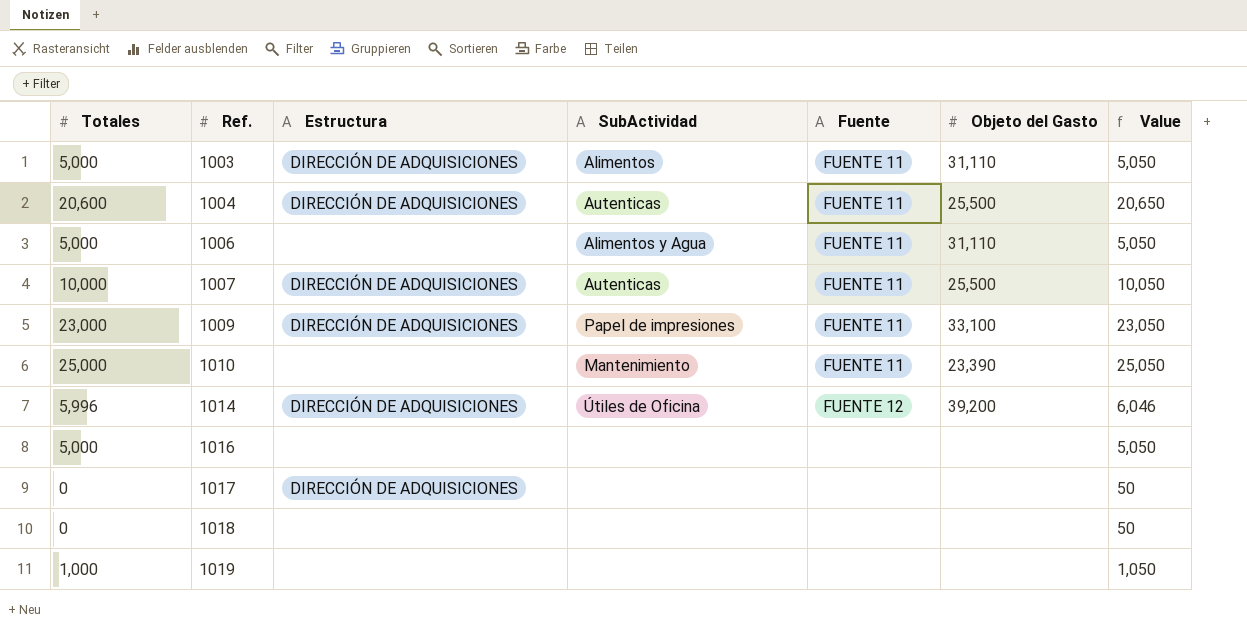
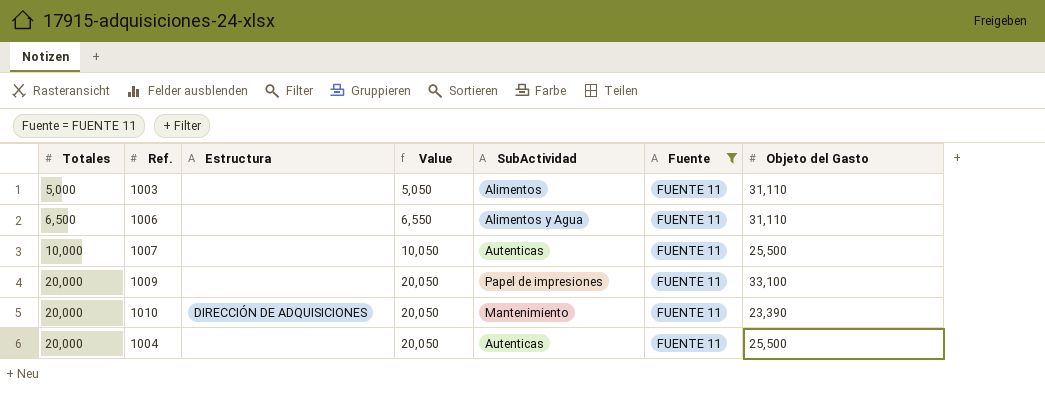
filter: none -> Fuente = FUENTE 11
row order: Ref. ascending -> Totales ascending
column Value | position: 7 -> 4
1003 | Estructura: DIRECCIÓN DE ADQUISICIONES -> none
1006 | Totales: 5,000 -> 6,500
1006 | Value: 5,050 -> 6,550
1007 | Estructura: DIRECCIÓN DE ADQUISICIONES -> none
1009 | Totales: 23,000 -> 20,000
1009 | Estructura: DIRECCIÓN DE ADQUISICIONES -> none
1009 | Value: 23,050 -> 20,050
1010 | Totales: 25,000 -> 20,000
1010 | Estructura: none -> DIRECCIÓN DE ADQUISICIONES
1010 | Value: 25,050 -> 20,050
1004 | Totales: 20,600 -> 20,000
1004 | Estructura: DIRECCIÓN DE ADQUISICIONES -> none
1004 | Value: 20,650 -> 20,050

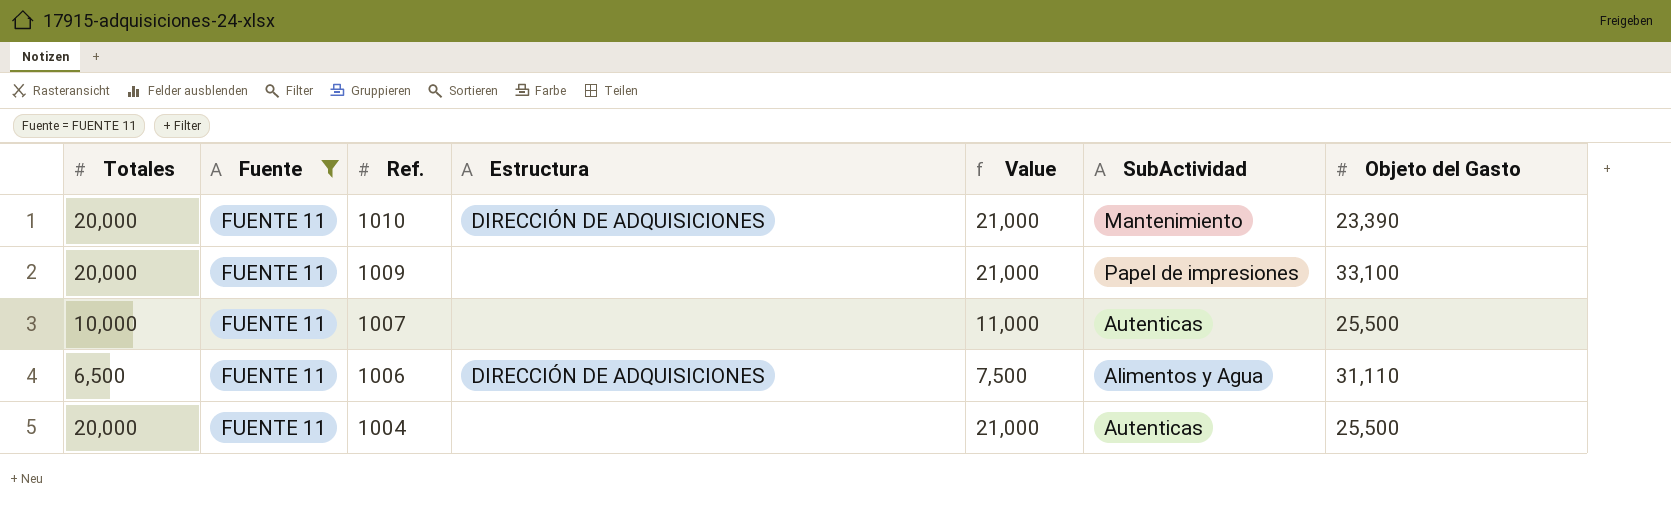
row order: Totales ascending -> Ref. descending
column Fuente | position: 6 -> 2
column Value | formula: [Totales] + 50 -> [Totales] + 1000
row 1003: 5,000 | none | 5,050 | Alimentos | FUENTE 11 | 31,110 -> none
1006 | Estructura: none -> DIRECCIÓN DE ADQUISICIONES

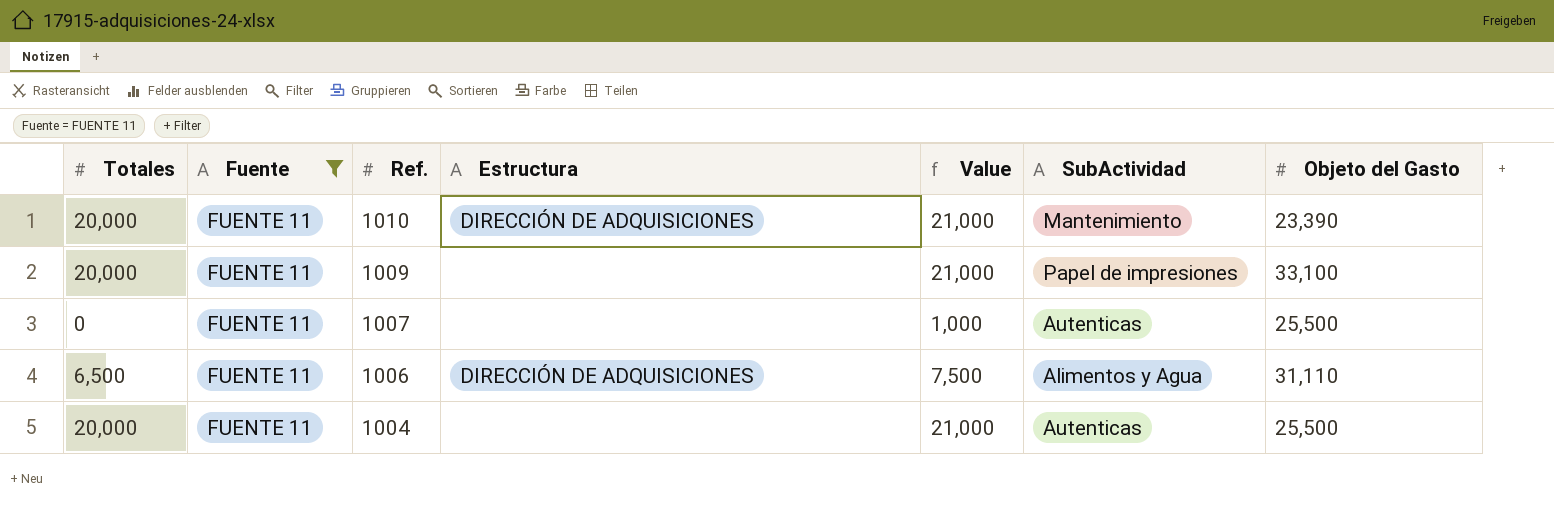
1007 | Totales: 10,000 -> 0
1007 | Value: 11,000 -> 1,000

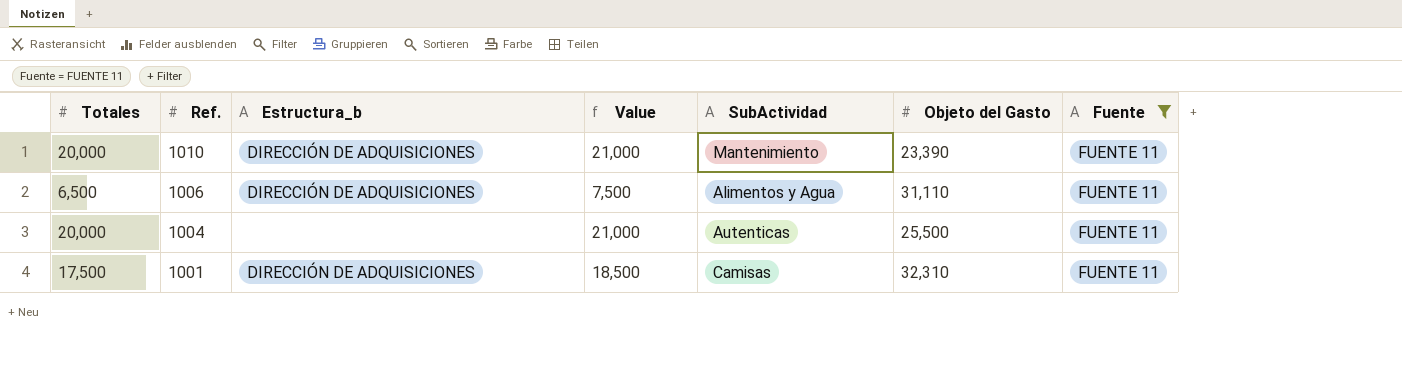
column name: Estructura -> Estructura_b
column Fuente | position: 2 -> 7
row 1009: 20,000 | FUENTE 11 | none | 21,000 | Papel de impresiones | 33,100 -> none
row 1007: 0 | FUENTE 11 | none | 1,000 | Autenticas | 25,500 -> none
row 1001: none -> 17,500 | DIRECCIÓN DE ADQUISICIONES | 18,500 | Camisas | 32,310 | FUENTE 11

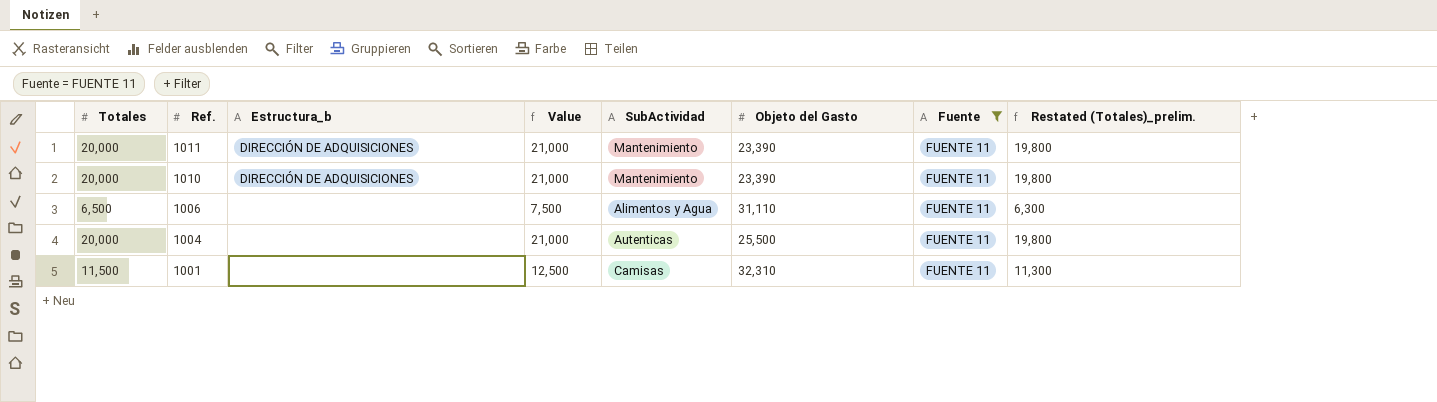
column Restated (Totales)_prelim. | formula: none -> [Totales] - 200
row 1011: none -> 20,000 | DIRECCIÓN DE ADQUISICIONES | 21,000 | Mantenimiento | 23,390 | FUENTE 11 | 19,800
1006 | Estructura_b: DIRECCIÓN DE ADQUISICIONES -> none
1001 | Totales: 17,500 -> 11,500
1001 | Estructura_b: DIRECCIÓN DE ADQUISICIONES -> none
1001 | Value: 18,500 -> 12,500

